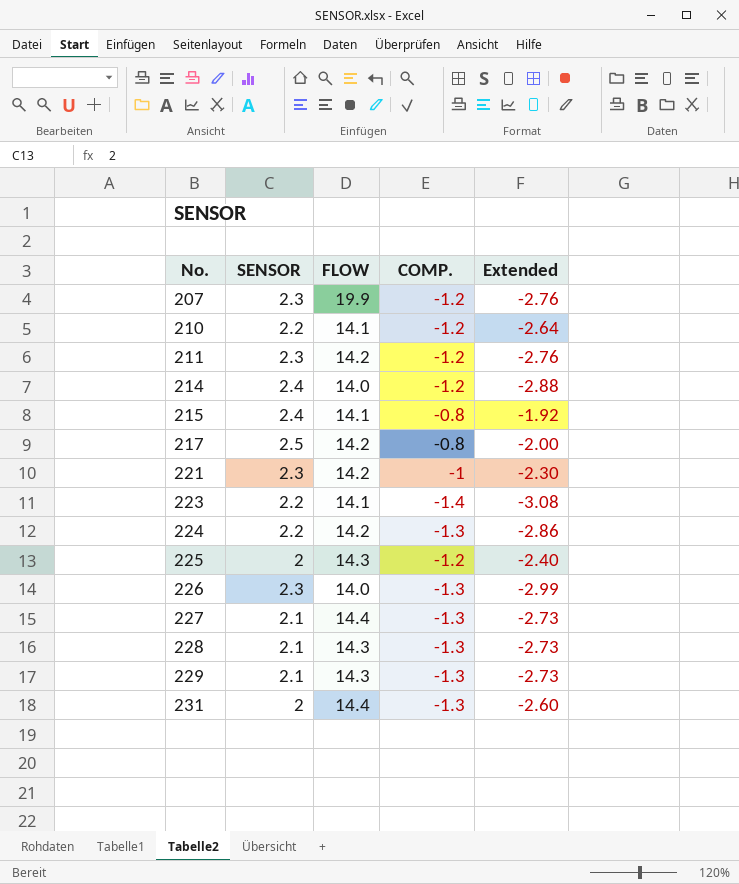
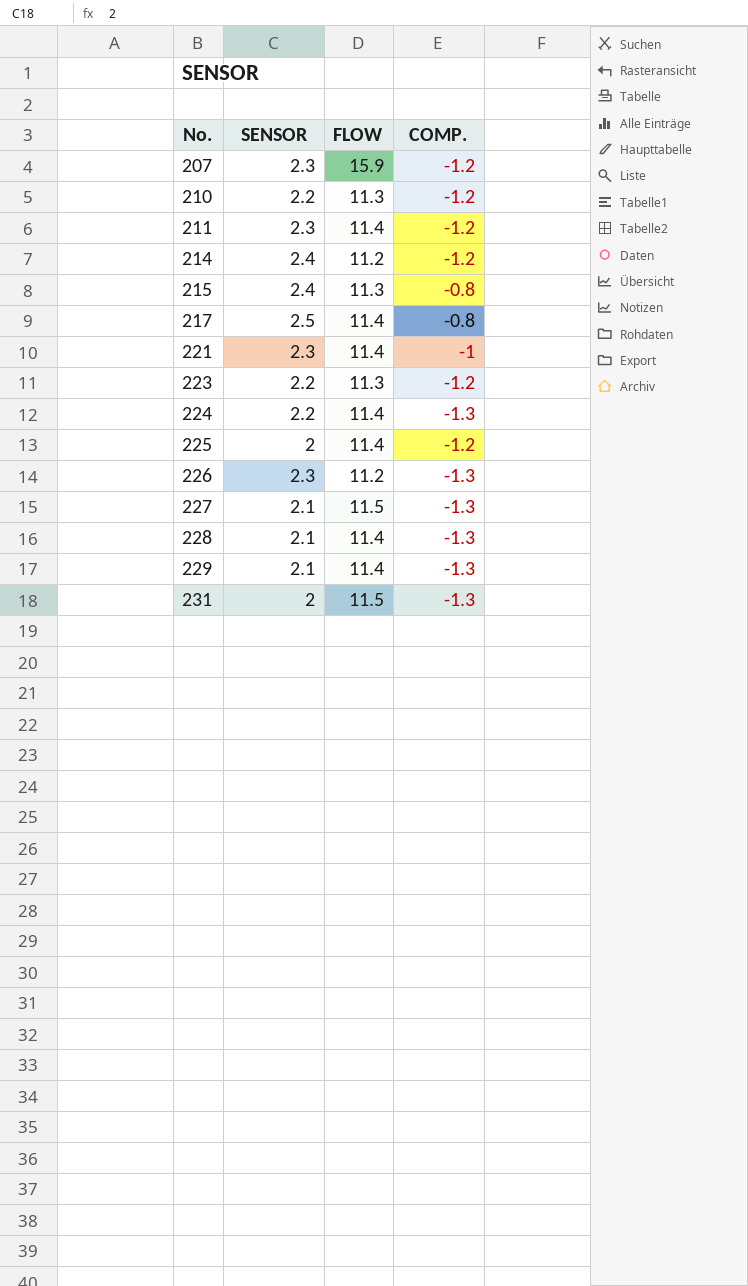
column Extended | formula: [SENSOR] * [COMP.] -> none
207 | FLOW: 19.9 -> 15.9
210 | FLOW: 14.1 -> 11.3
211 | FLOW: 14.2 -> 11.4
214 | FLOW: 14.0 -> 11.2
215 | FLOW: 14.1 -> 11.3
217 | FLOW: 14.2 -> 11.4
221 | FLOW: 14.2 -> 11.4
223 | FLOW: 14.1 -> 11.3
223 | COMP.: -1.4 -> -1.2
224 | FLOW: 14.2 -> 11.4
225 | FLOW: 14.3 -> 11.4
226 | FLOW: 14.0 -> 11.2
227 | FLOW: 14.4 -> 11.5
228 | FLOW: 14.3 -> 11.4
229 | FLOW: 14.3 -> 11.4
231 | FLOW: 14.4 -> 11.5

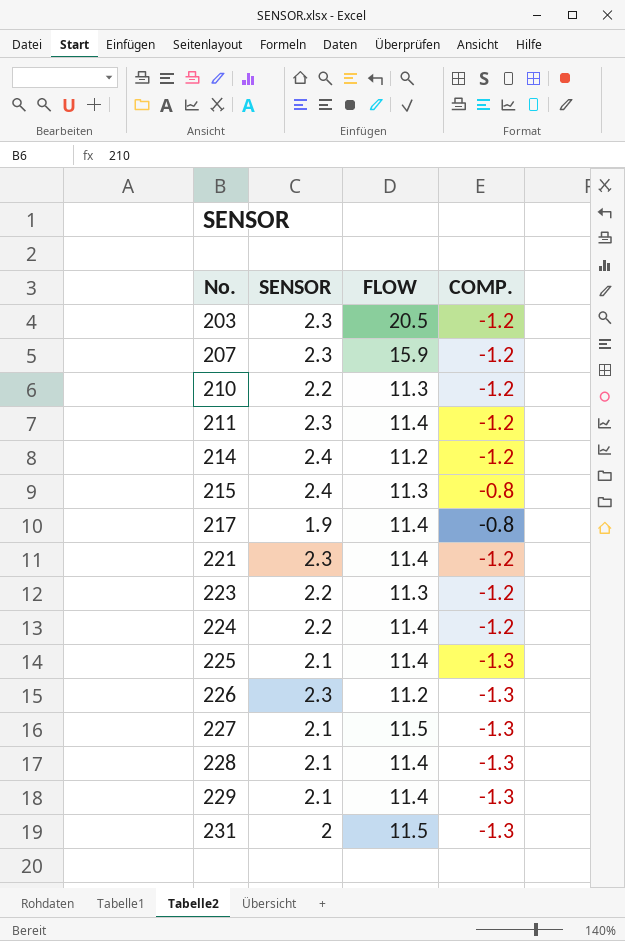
row 203: none -> 2.3 | 20.5 | -1.2
217 | SENSOR: 2.5 -> 1.9
221 | COMP.: -1 -> -1.2
224 | COMP.: -1.3 -> -1.2
225 | SENSOR: 2 -> 2.1
225 | COMP.: -1.2 -> -1.3

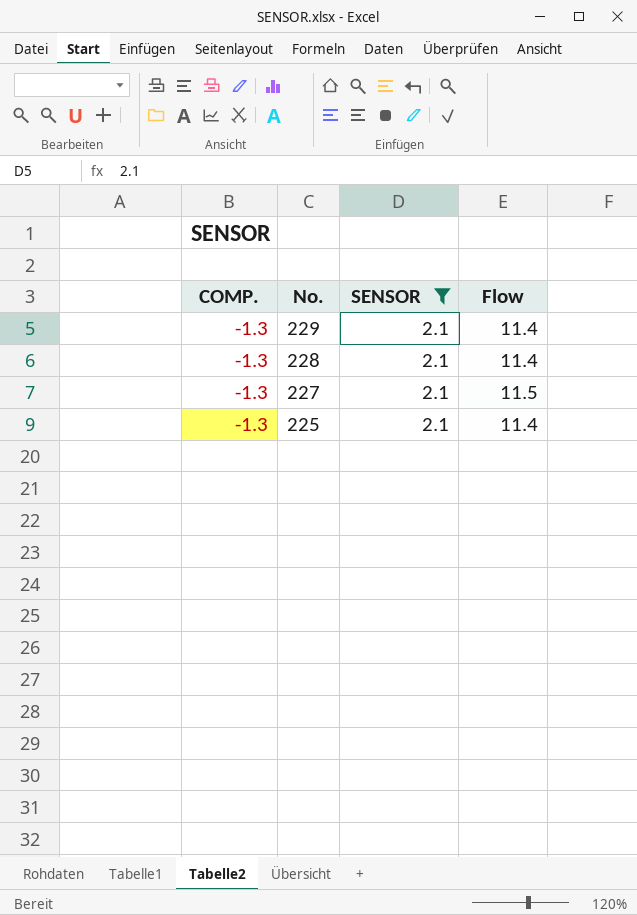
filter: none -> SENSOR = 2.1
row order: No. ascending -> No. descending
column COMP. | position: 4 -> 1
column name: FLOW -> Flow

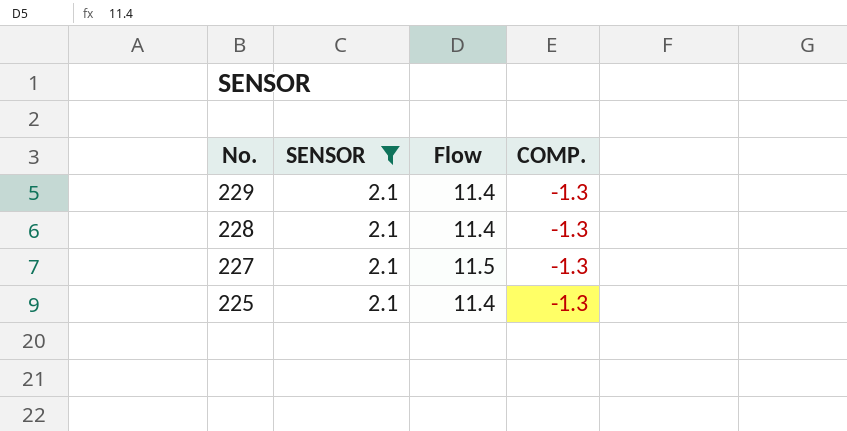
column COMP. | position: 1 -> 4

